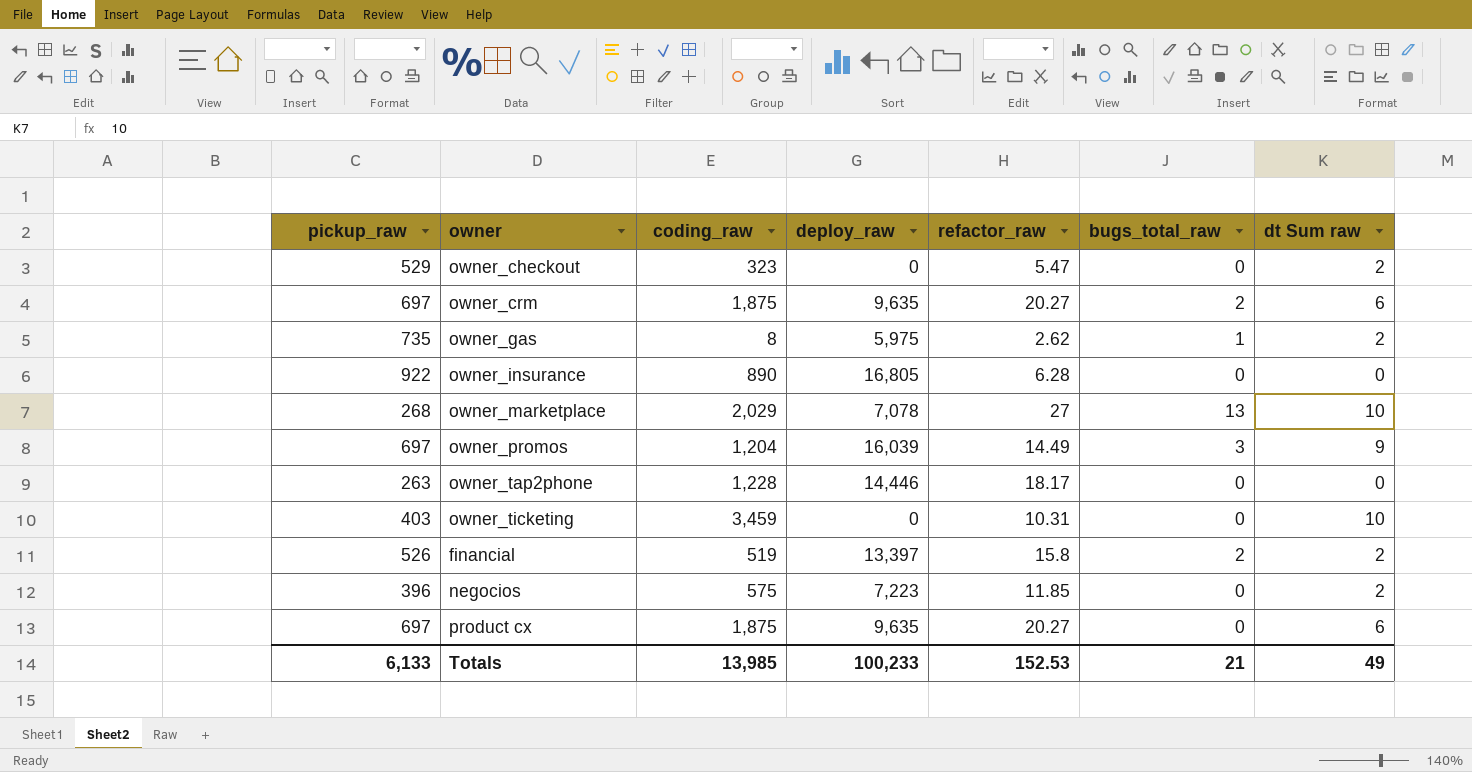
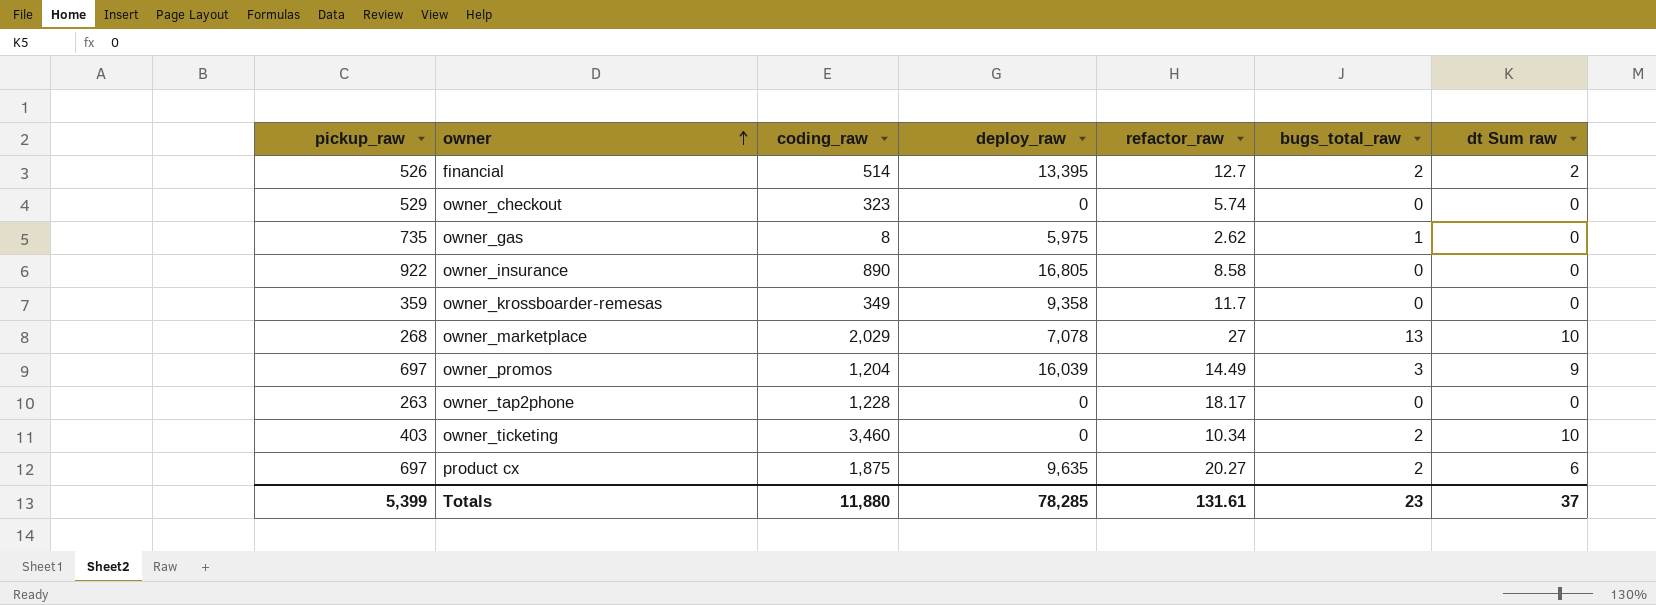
row order: none -> owner ascending
row owner_crm: 697 | 1,875 | 9,635 | 20.27 | 2 | 6 -> none
row negocios: 396 | 575 | 7,223 | 11.85 | 0 | 2 -> none
financial | coding_raw: 519 -> 514
financial | deploy_raw: 13,397 -> 13,395
financial | refactor_raw: 15.8 -> 12.7
owner_checkout | refactor_raw: 5.47 -> 5.74
owner_checkout | dt Sum raw: 2 -> 0
owner_gas | dt Sum raw: 2 -> 0
owner_insurance | refactor_raw: 6.28 -> 8.58
row owner_krossboarder-remesas: none -> 359 | 349 | 9,358 | 11.7 | 0 | 0
owner_tap2phone | deploy_raw: 14,446 -> 0
owner_ticketing | coding_raw: 3,459 -> 3,460
owner_ticketing | refactor_raw: 10.31 -> 10.34
owner_ticketing | bugs_total_raw: 0 -> 2
product cx | bugs_total_raw: 0 -> 2
Totals | pickup_raw: 6,133 -> 5,399
Totals | coding_raw: 13,985 -> 11,880
Totals | deploy_raw: 100,233 -> 78,285
Totals | refactor_raw: 152.53 -> 131.61
Totals | bugs_total_raw: 21 -> 23
Totals | dt Sum raw: 49 -> 37

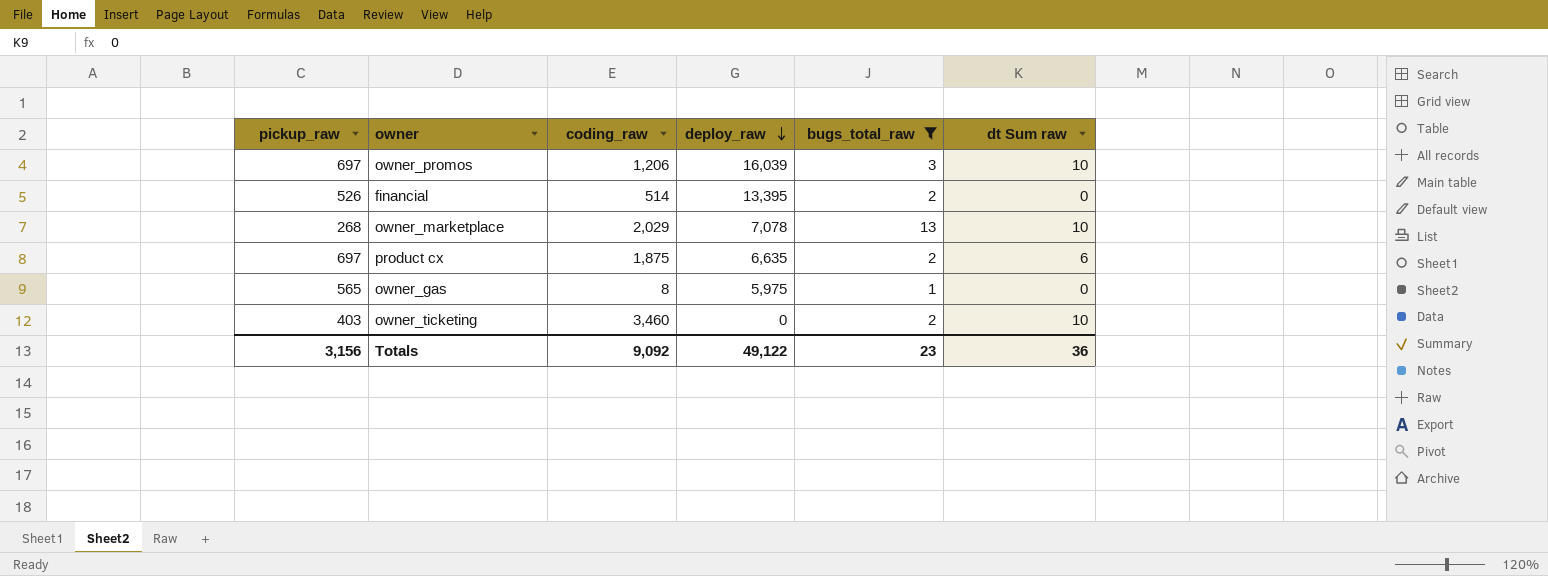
filter: none -> bugs_total_raw != 0
row order: owner ascending -> deploy_raw descending
column refactor_raw | position: 5 -> none
owner_promos | coding_raw: 1,204 -> 1,206
owner_promos | dt Sum raw: 9 -> 10
financial | dt Sum raw: 2 -> 0
product cx | deploy_raw: 9,635 -> 6,635
owner_gas | pickup_raw: 735 -> 565
Totals | pickup_raw: 5,399 -> 3,156
Totals | coding_raw: 11,880 -> 9,092
Totals | deploy_raw: 78,285 -> 49,122
Totals | dt Sum raw: 37 -> 36

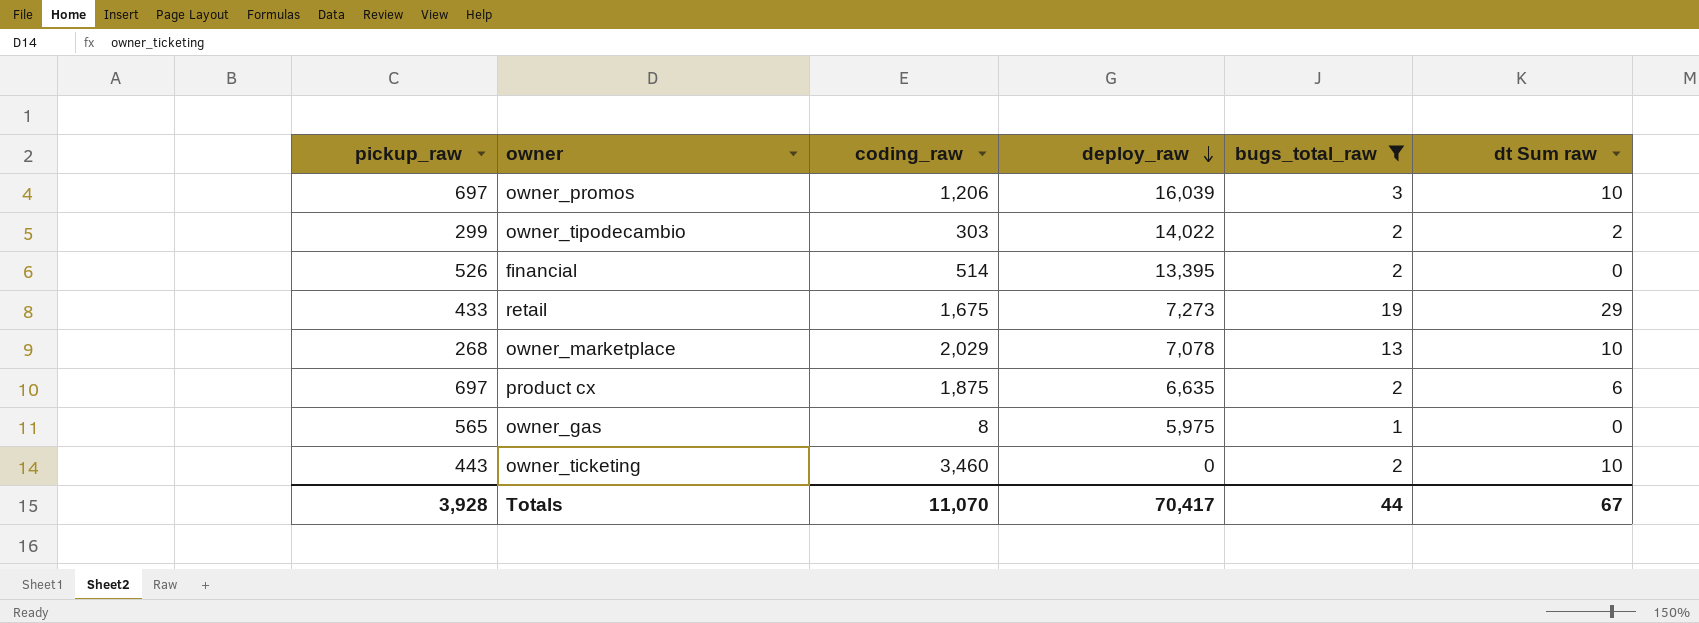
row owner_tipodecambio: none -> 299 | 303 | 14,022 | 2 | 2
row retail: none -> 433 | 1,675 | 7,273 | 19 | 29
owner_ticketing | pickup_raw: 403 -> 443
Totals | pickup_raw: 3,156 -> 3,928
Totals | coding_raw: 9,092 -> 11,070
Totals | deploy_raw: 49,122 -> 70,417
Totals | bugs_total_raw: 23 -> 44
Totals | dt Sum raw: 36 -> 67

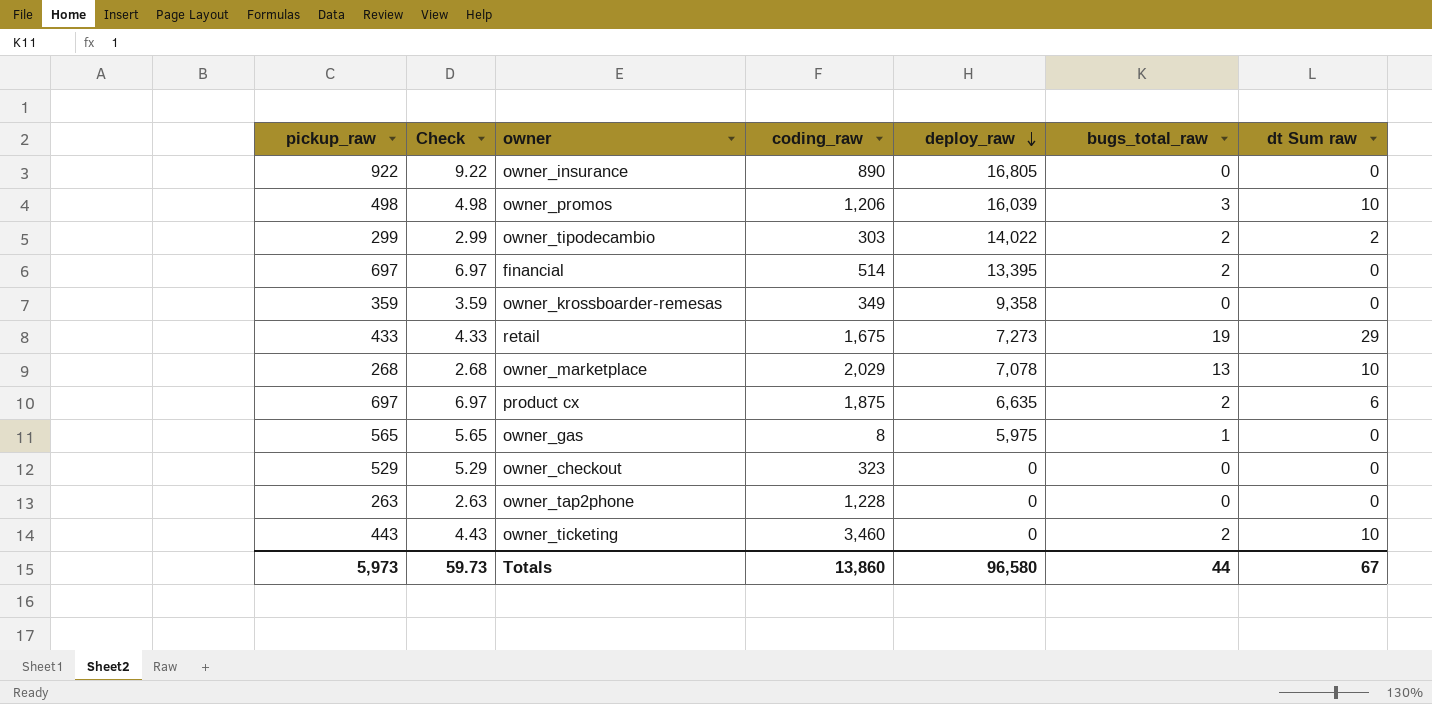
filter: bugs_total_raw != 0 -> none
column Check | formula: none -> [pickup_raw] * 0.01
owner_promos | pickup_raw: 697 -> 498
financial | pickup_raw: 526 -> 697
Totals | pickup_raw: 3,928 -> 5,973
Totals | coding_raw: 11,070 -> 13,860
Totals | deploy_raw: 70,417 -> 96,580

